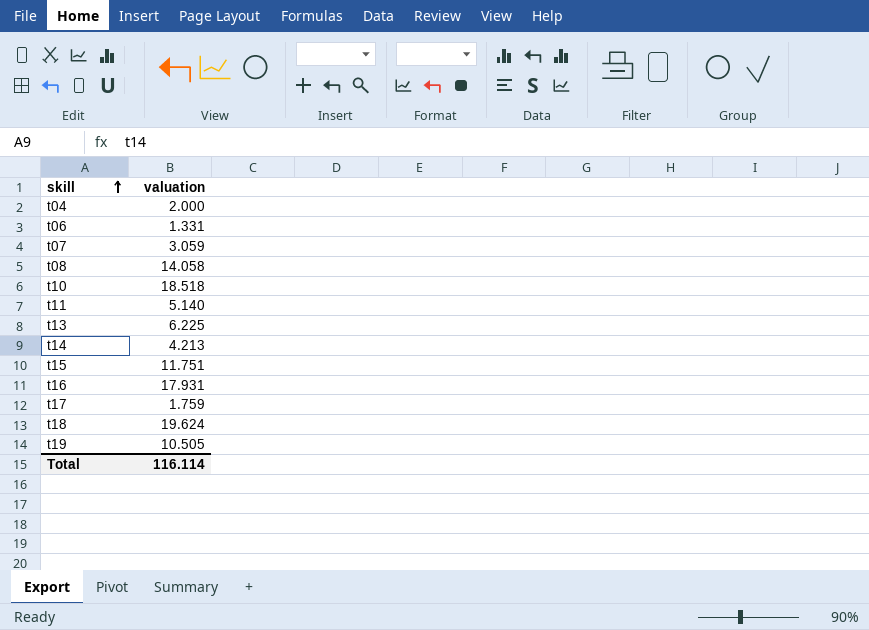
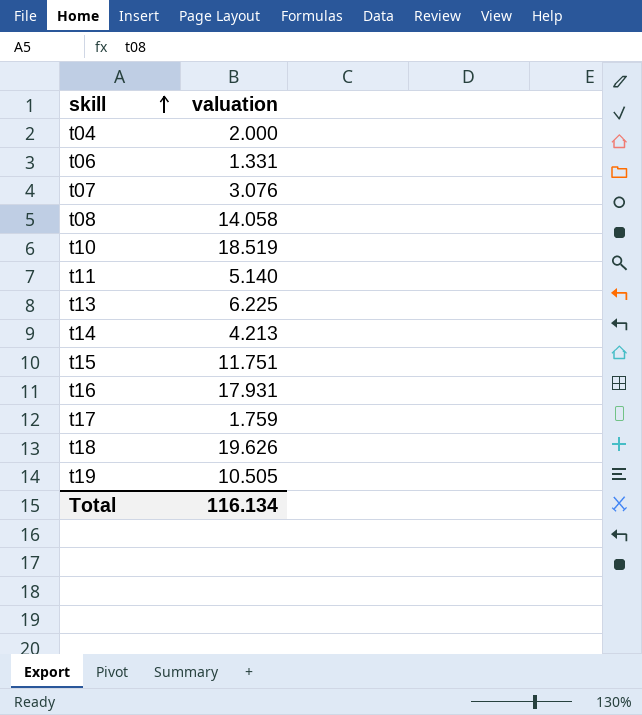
t07 | valuation: 3.059 -> 3.076
t10 | valuation: 18.518 -> 18.519
t18 | valuation: 19.624 -> 19.626
Total | valuation: 116.114 -> 116.134

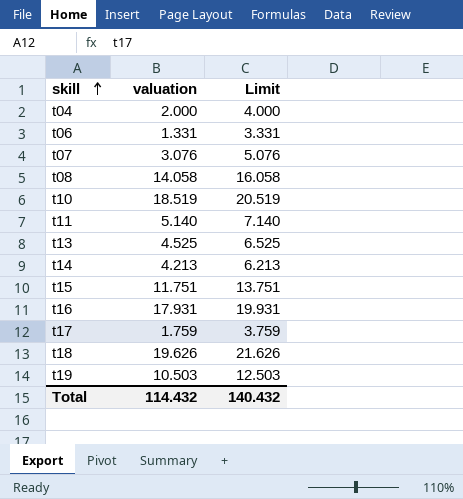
column Limit | formula: none -> [valuation] + 2
t13 | valuation: 6.225 -> 4.525
t19 | valuation: 10.505 -> 10.503
Total | valuation: 116.134 -> 114.432

